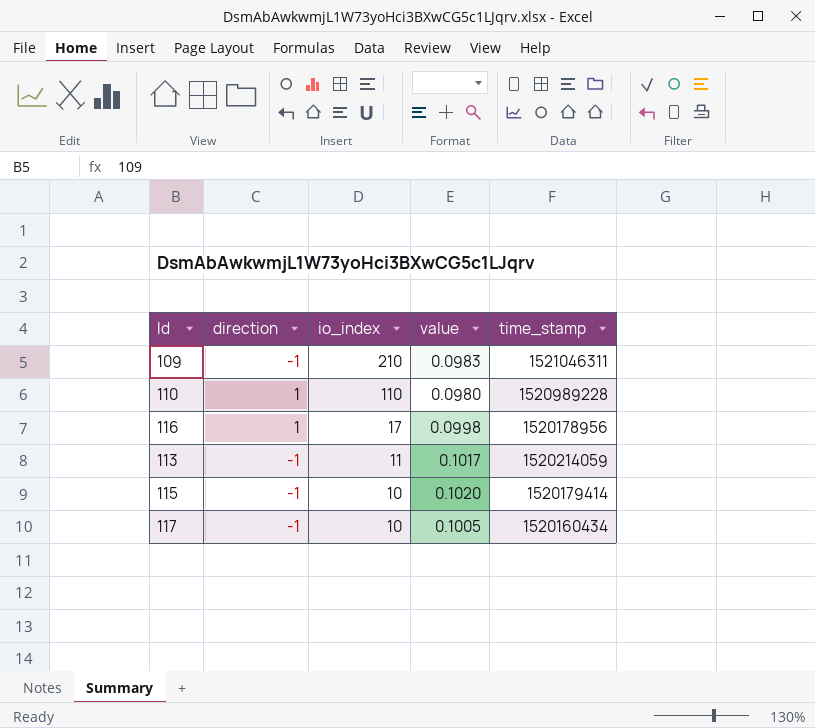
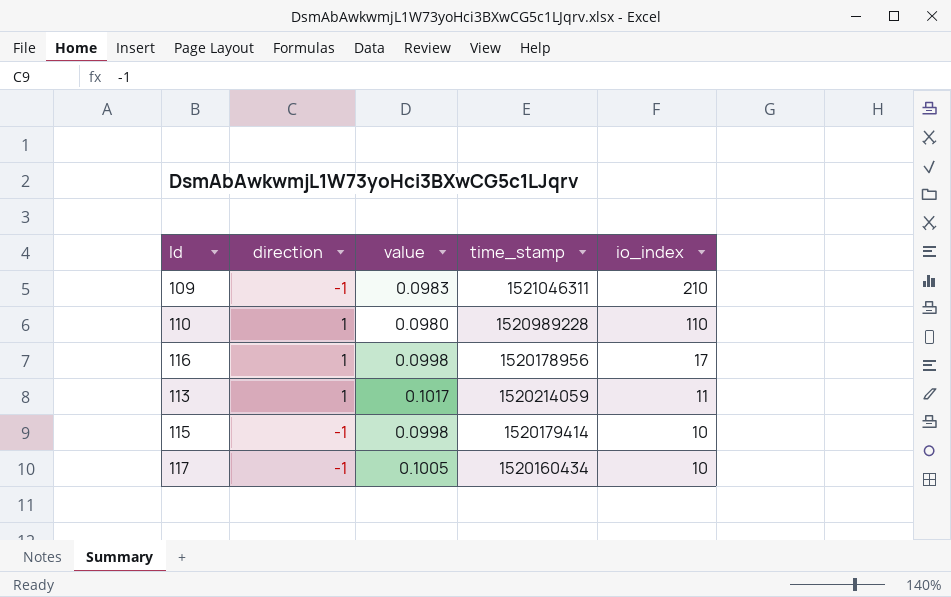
column io_index | position: 3 -> 5
113 | direction: -1 -> 1
115 | value: 0.1020 -> 0.0998

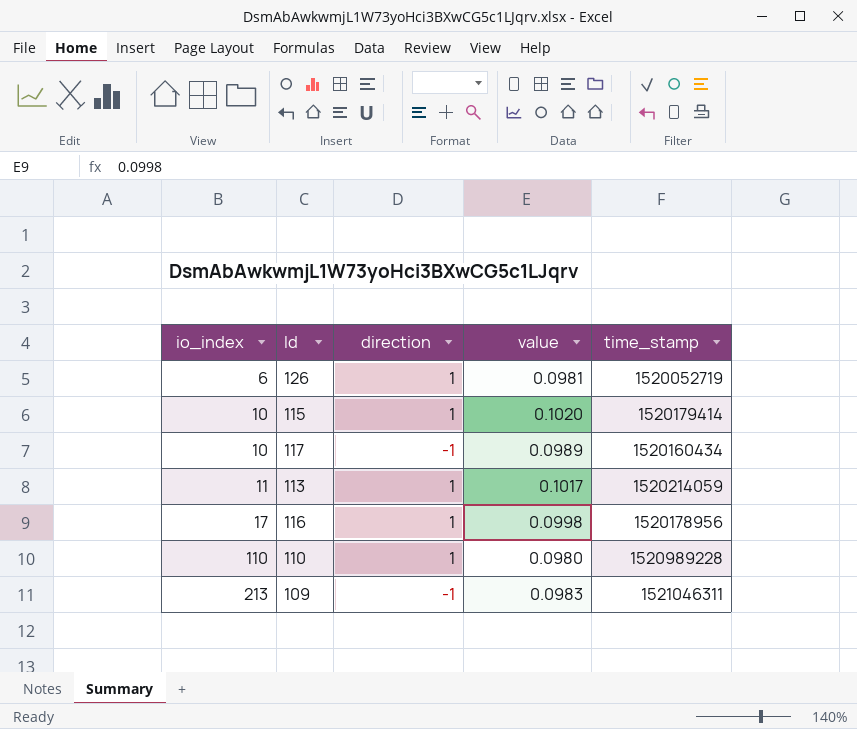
row order: io_index descending -> io_index ascending
column io_index | position: 5 -> 1
row 126: none -> 6 | 1 | 0.0981 | 1520052719
115 | direction: -1 -> 1
115 | value: 0.0998 -> 0.1020
117 | value: 0.1005 -> 0.0989
109 | io_index: 210 -> 213

